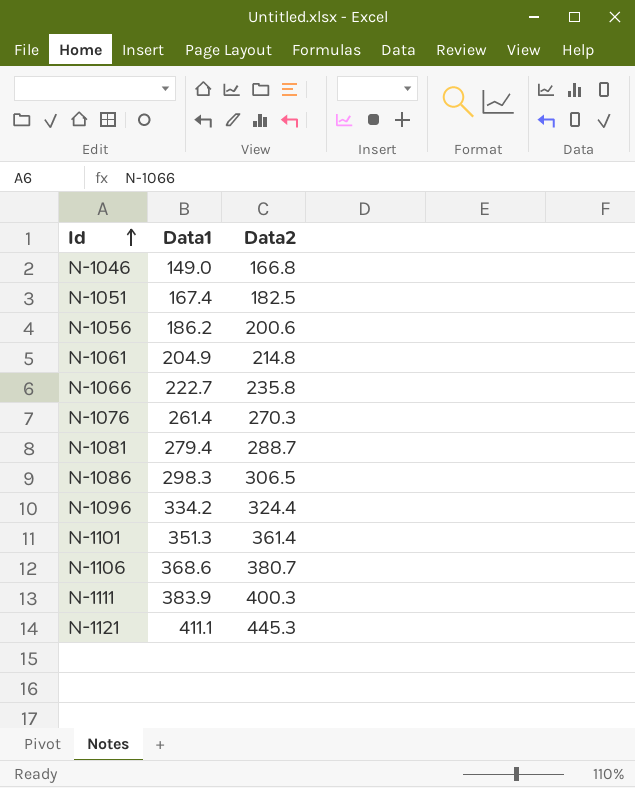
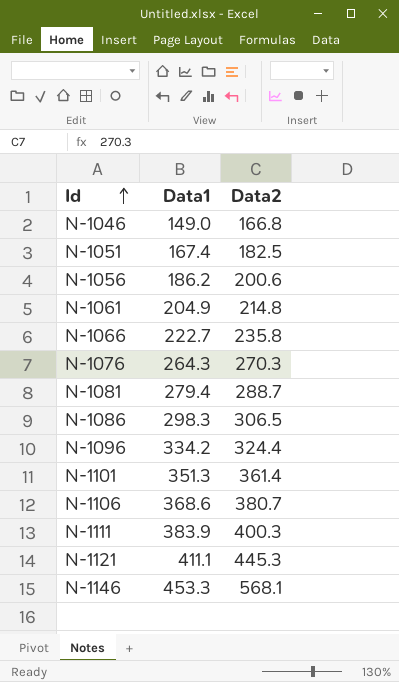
N-1076 | Data1: 261.4 -> 264.3
row N-1146: none -> 453.3 | 568.1

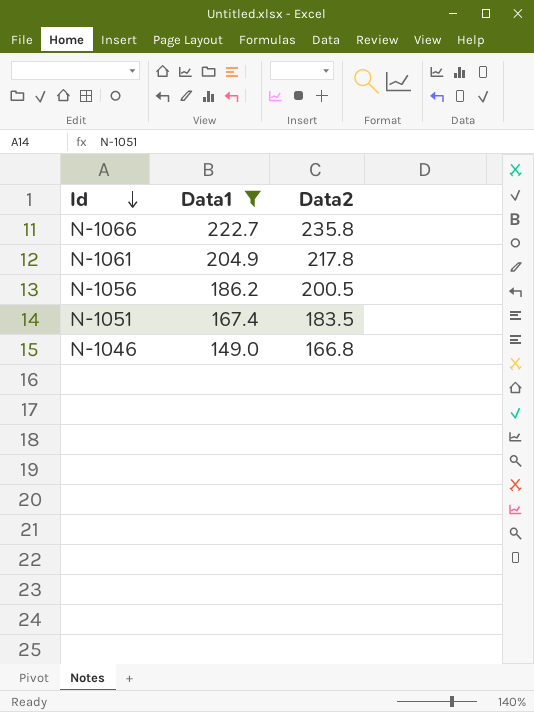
filter: none -> Data1 <= 222.7
row order: Id ascending -> Id descending
N-1061 | Data2: 214.8 -> 217.8
N-1056 | Data2: 200.6 -> 200.5
N-1051 | Data2: 182.5 -> 183.5

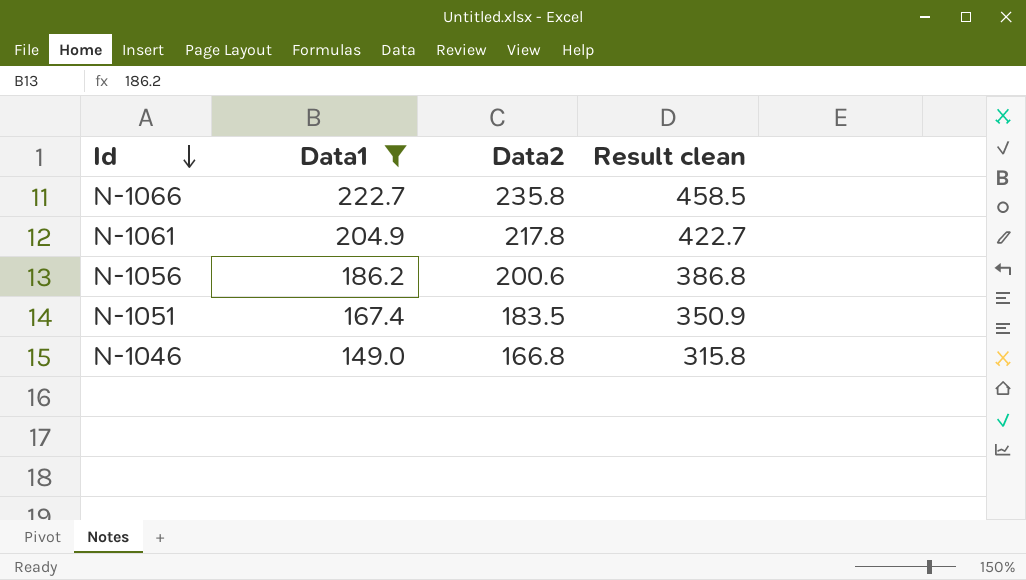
column Result clean | formula: none -> [Data1] + [Data2]
N-1056 | Data2: 200.5 -> 200.6

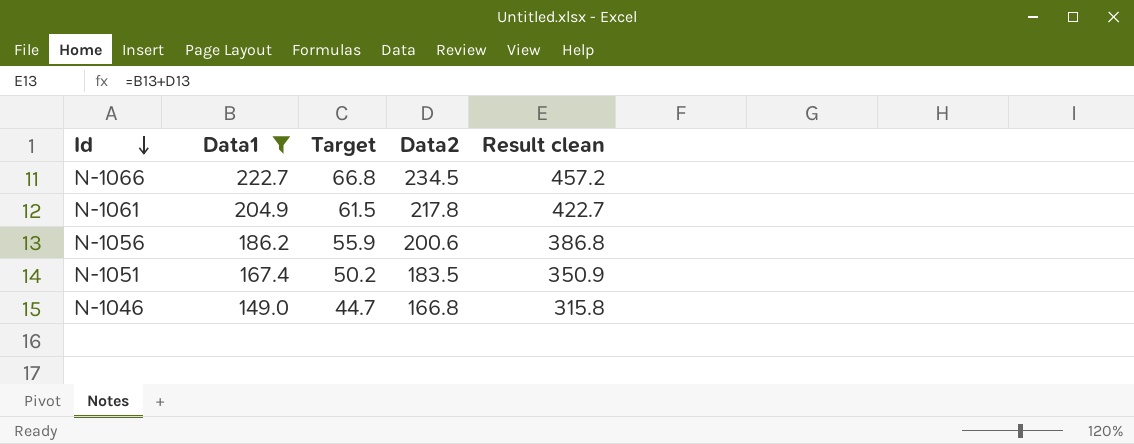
column Target | formula: none -> [Data1] * 0.3
N-1066 | Data2: 235.8 -> 234.5
N-1066 | Result clean: 458.5 -> 457.2

